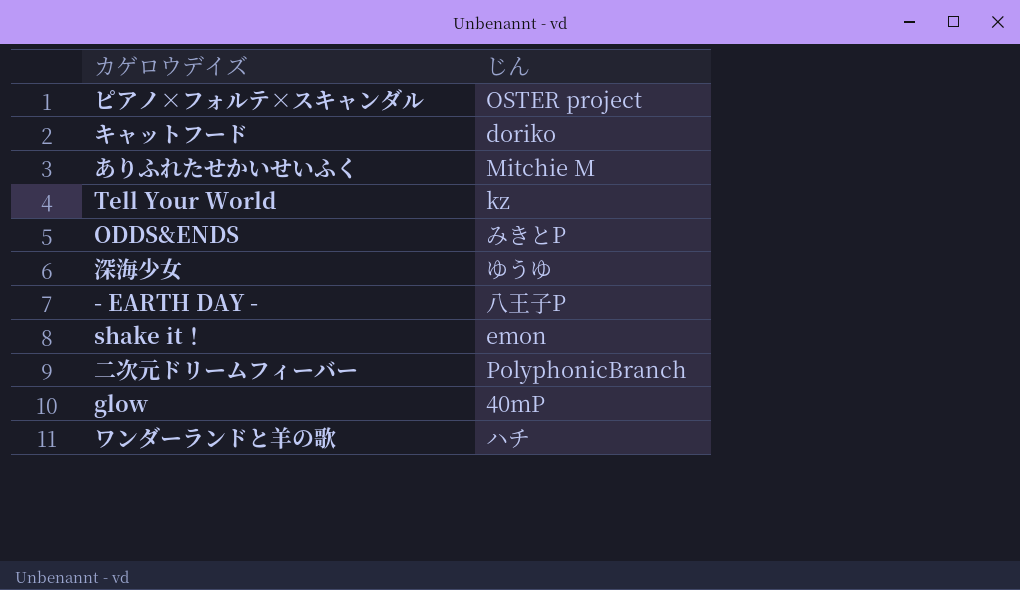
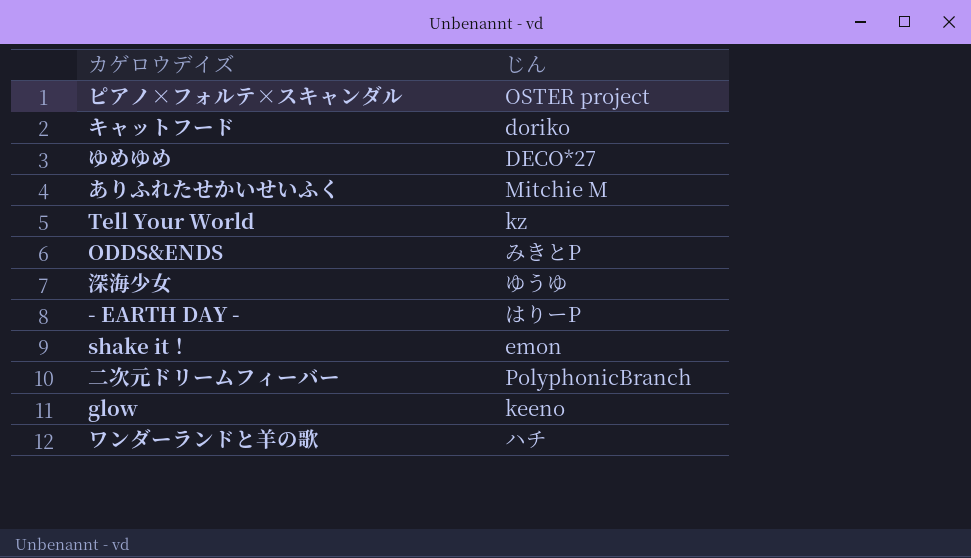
row ゆめゆめ: none -> DECO*27
- EARTH DAY - | じん: 八王子P -> はりーP
glow | じん: 40mP -> keeno

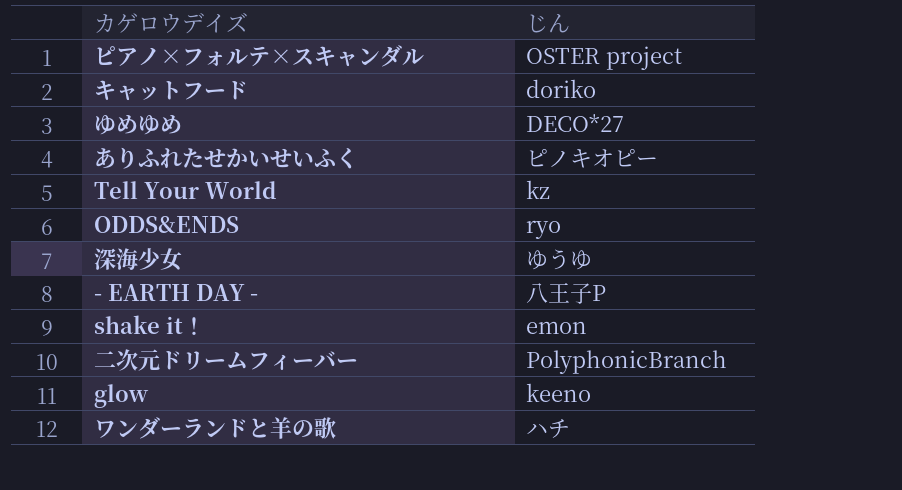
ありふれたせかいせいふく | じん: Mitchie M -> ピノキオピー
ODDS&ENDS | じん: みきとP -> ryo
- EARTH DAY - | じん: はりーP -> 八王子P

